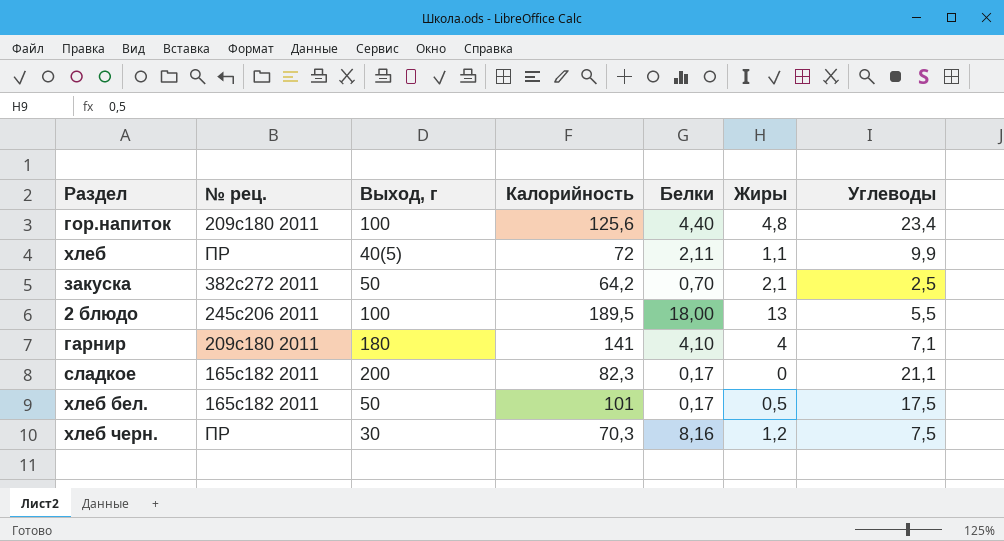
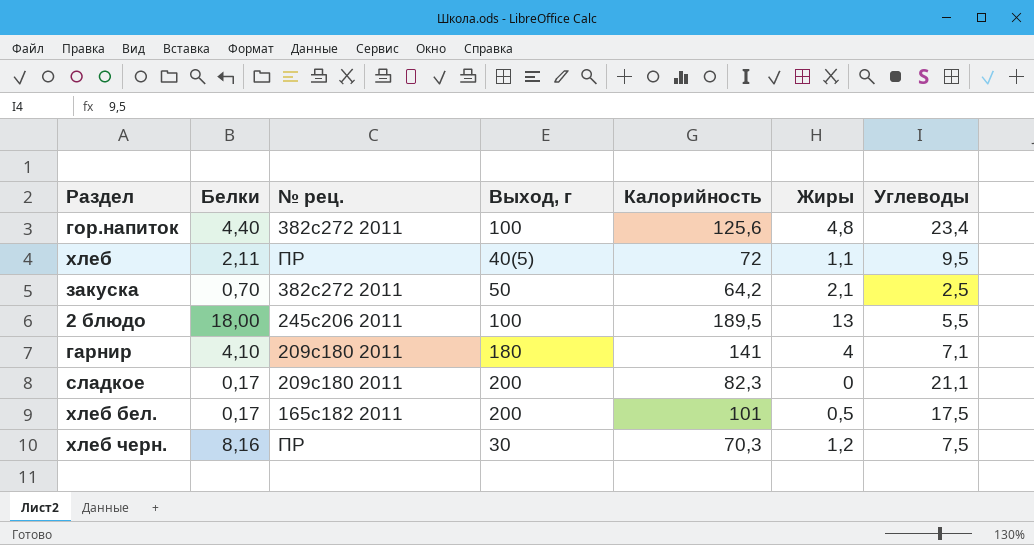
column Белки | position: 5 -> 2
гор.напиток | № рец.: 209с180 2011 -> 382с272 2011
хлеб | Углеводы: 9,9 -> 9,5
сладкое | № рец.: 165с182 2011 -> 209с180 2011
хлеб бел. | Выход, г: 50 -> 200

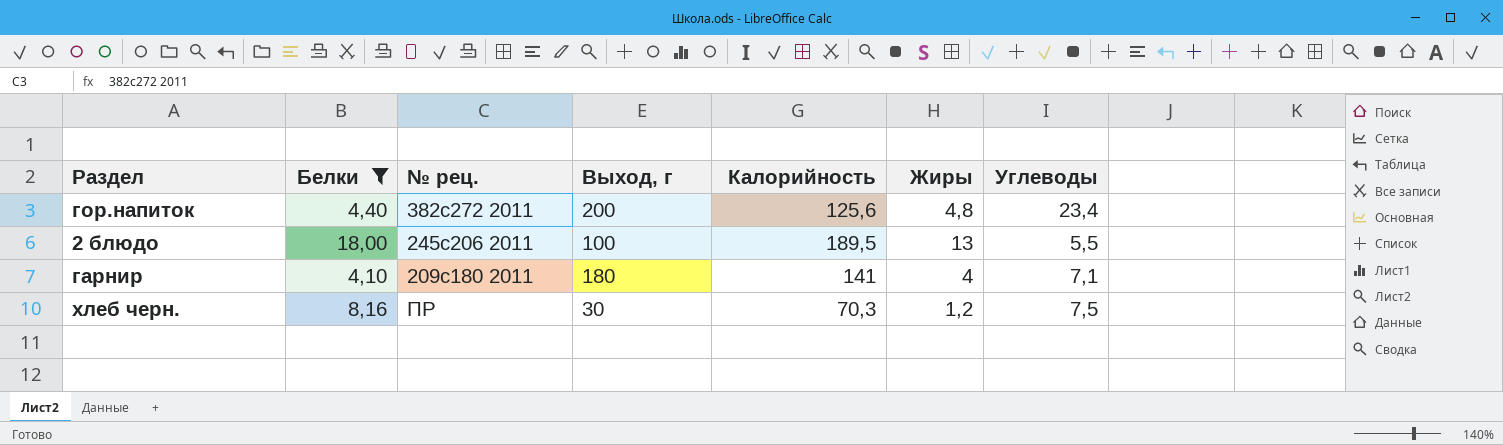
filter: none -> Белки >= 4,10
гор.напиток | Выход, г: 100 -> 200

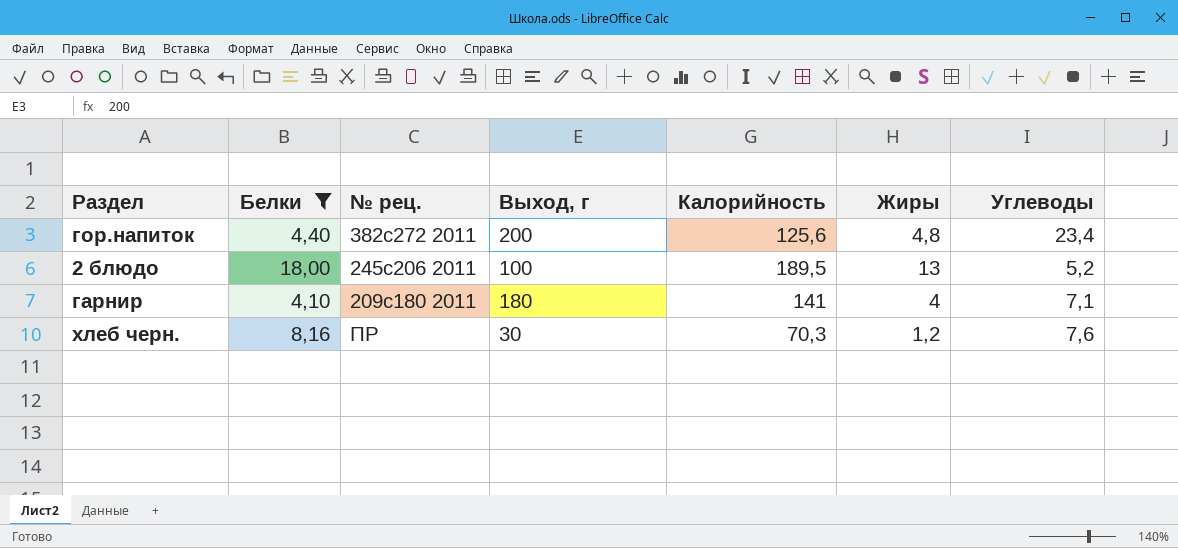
2 блюдо | Углеводы: 5,5 -> 5,2
хлеб черн. | Углеводы: 7,5 -> 7,6

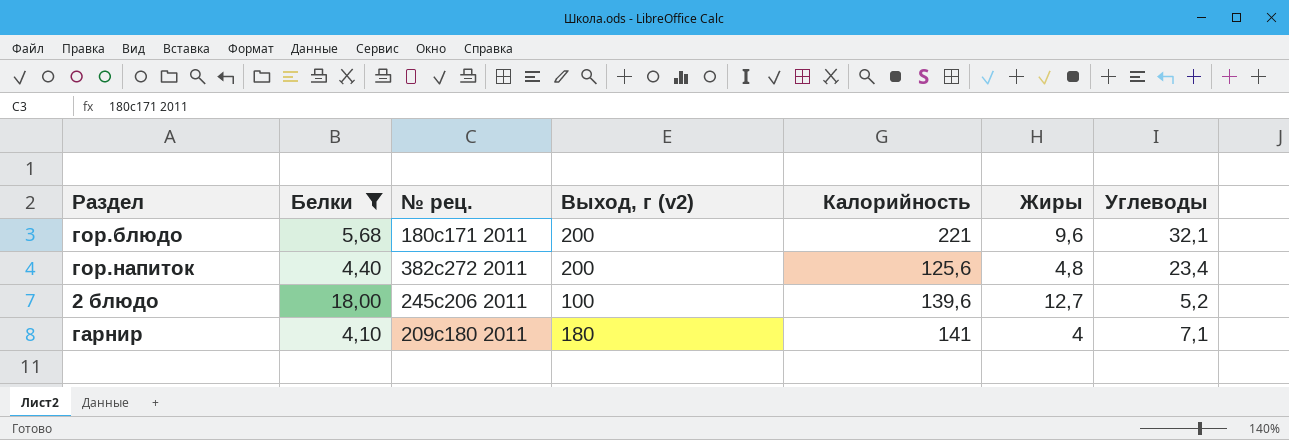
column name: Выход, г -> Выход, г (v2)
row хлеб черн.: 8,16 | ПР | 30 | 70,3 | 1,2 | 7,6 -> none
row гор.блюдо: none -> 5,68 | 180с171 2011 | 200 | 221 | 9,6 | 32,1
2 блюдо | Калорийность: 189,5 -> 139,6
2 блюдо | Жиры: 13 -> 12,7

